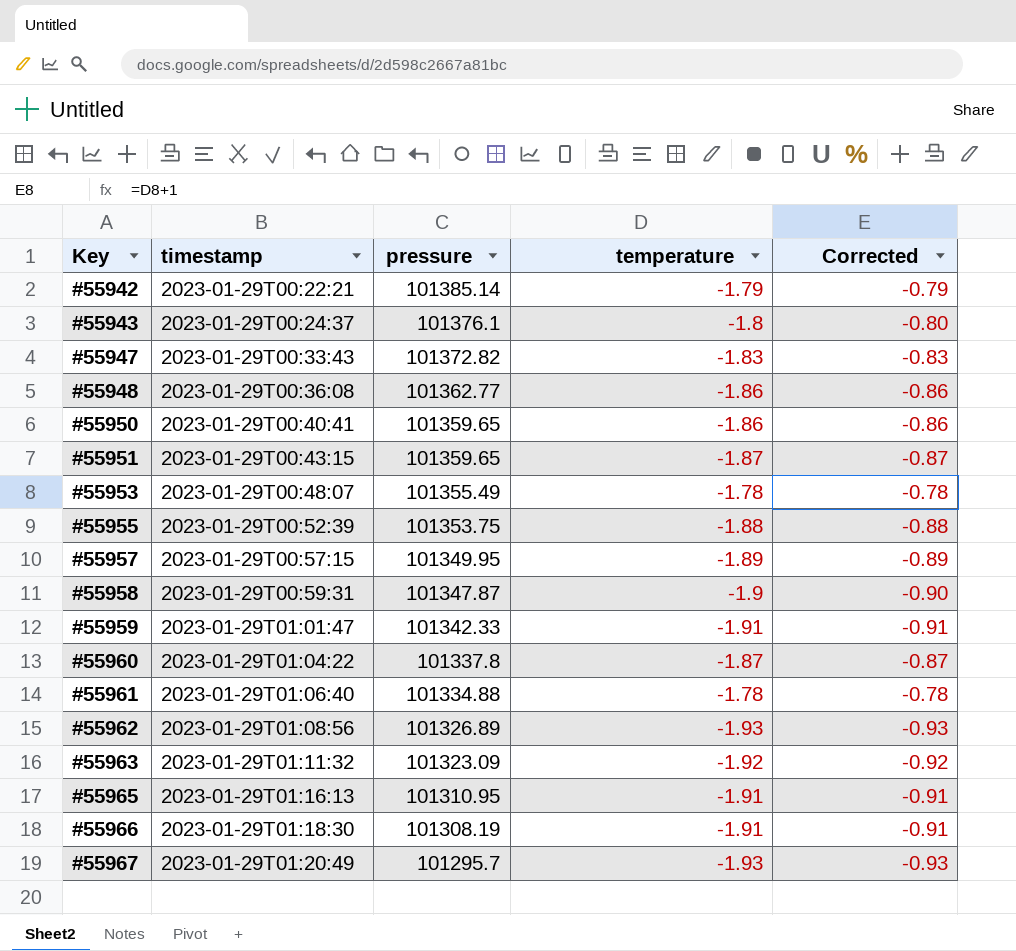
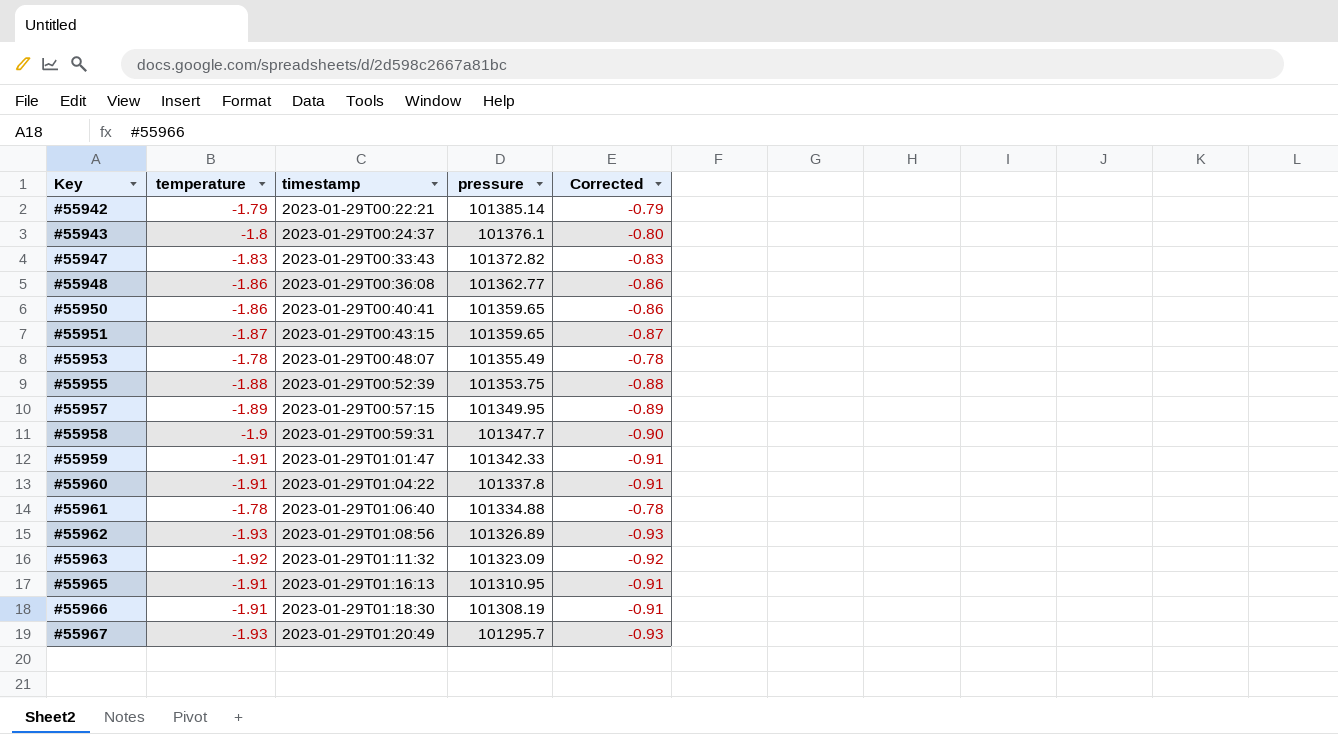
column temperature | position: 4 -> 2
#55958 | pressure: 101347.87 -> 101347.7
#55960 | temperature: -1.87 -> -1.91
#55960 | Corrected: -0.87 -> -0.91

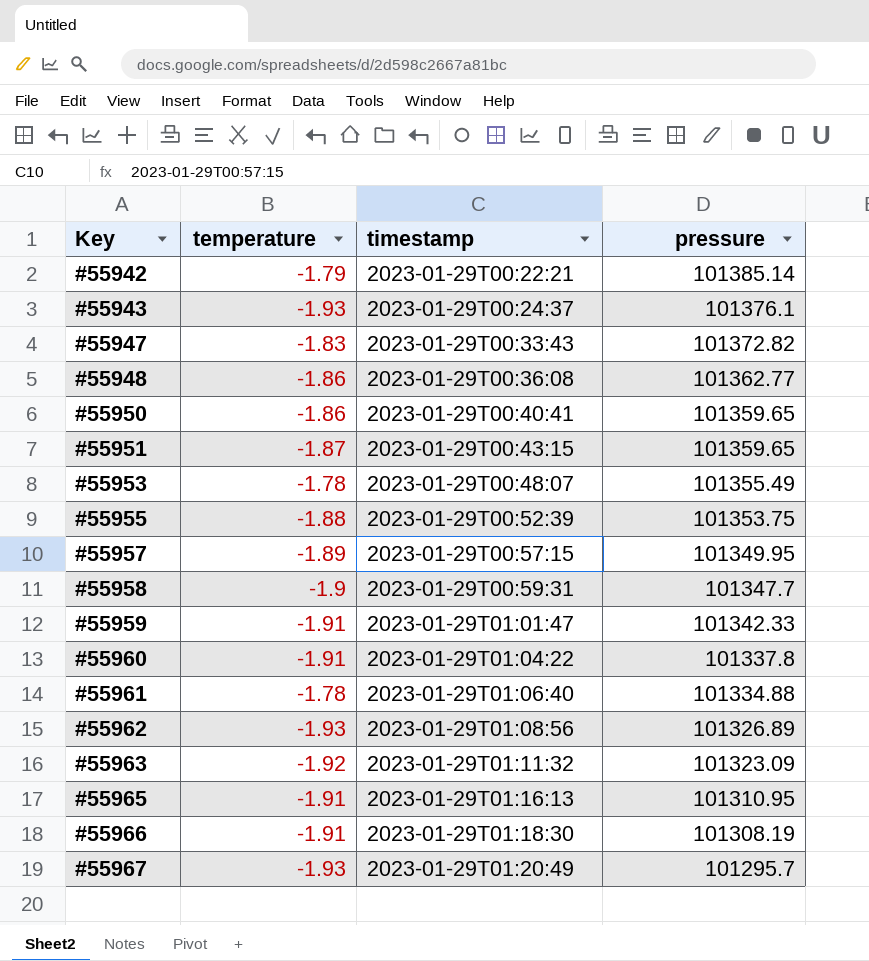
column Corrected | formula: [temperature] + 1 -> none
#55943 | temperature: -1.8 -> -1.93

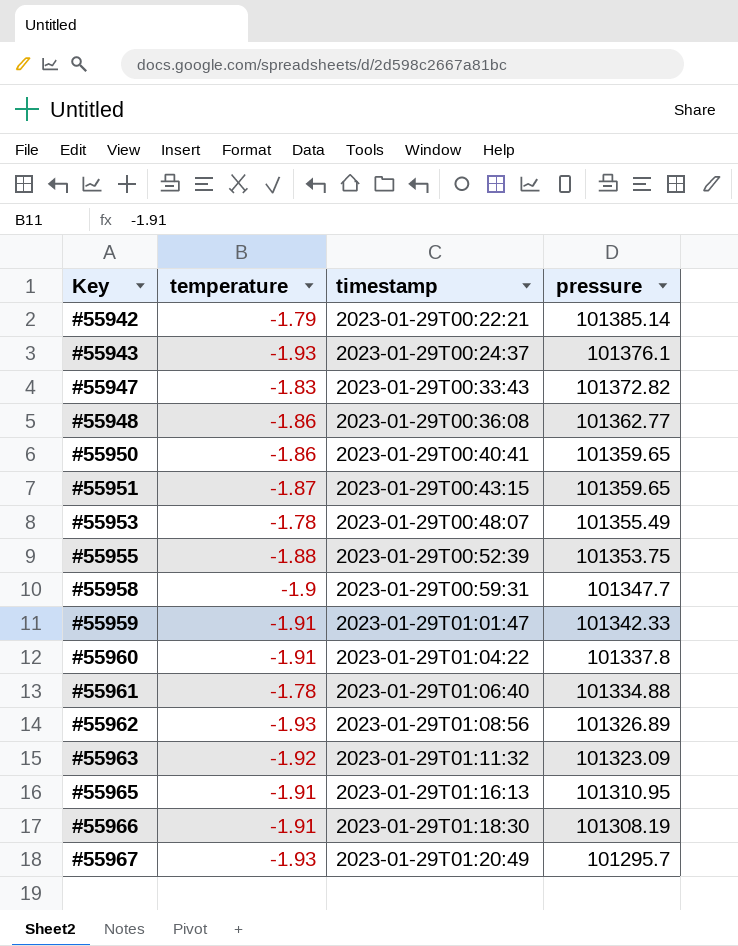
row #55957: -1.89 | 2023-01-29T00:57:15 | 101349.95 -> none

